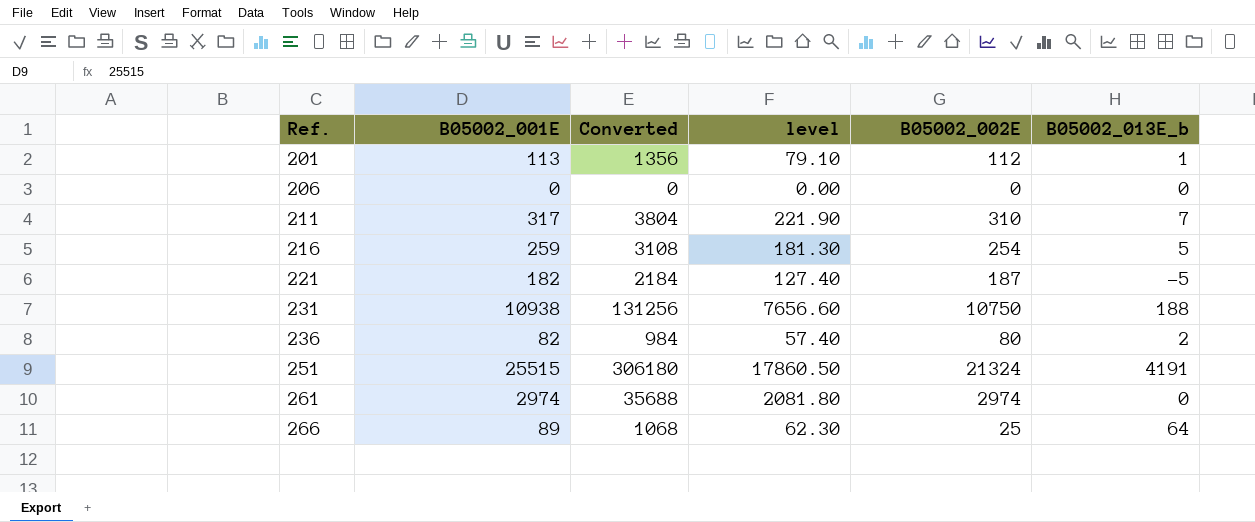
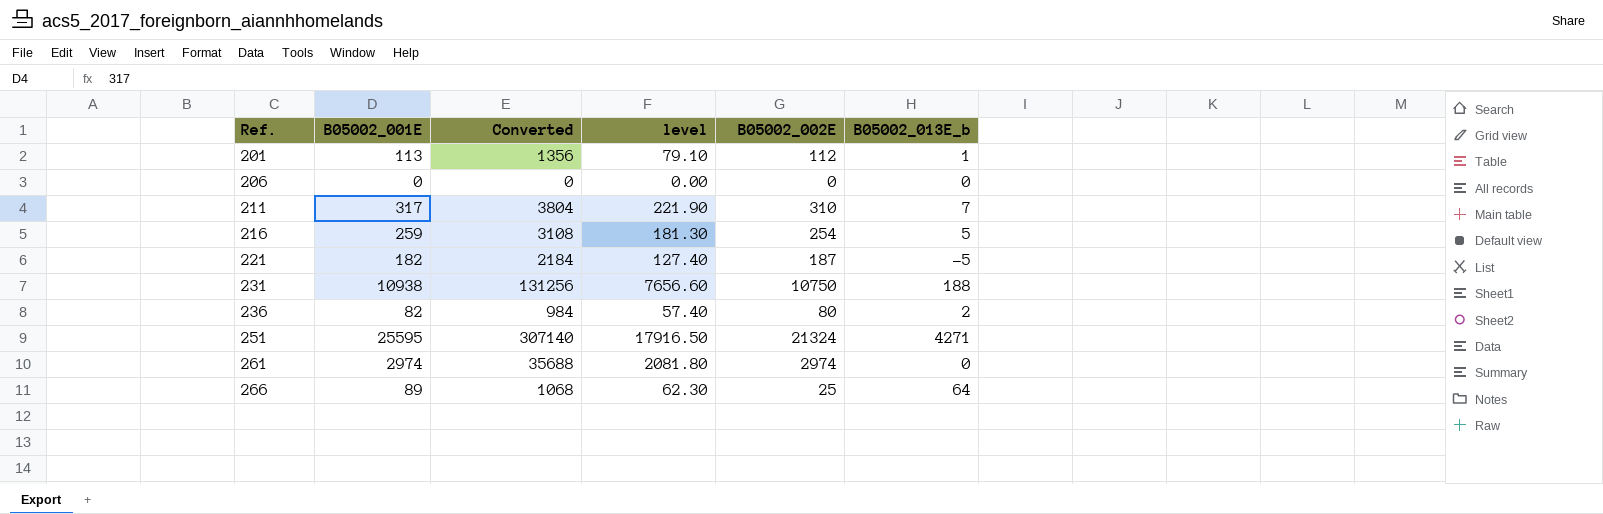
251 | B05002_001E: 25515 -> 25595
251 | Converted: 306180 -> 307140
251 | level: 17860.50 -> 17916.50
251 | B05002_013E_b: 4191 -> 4271

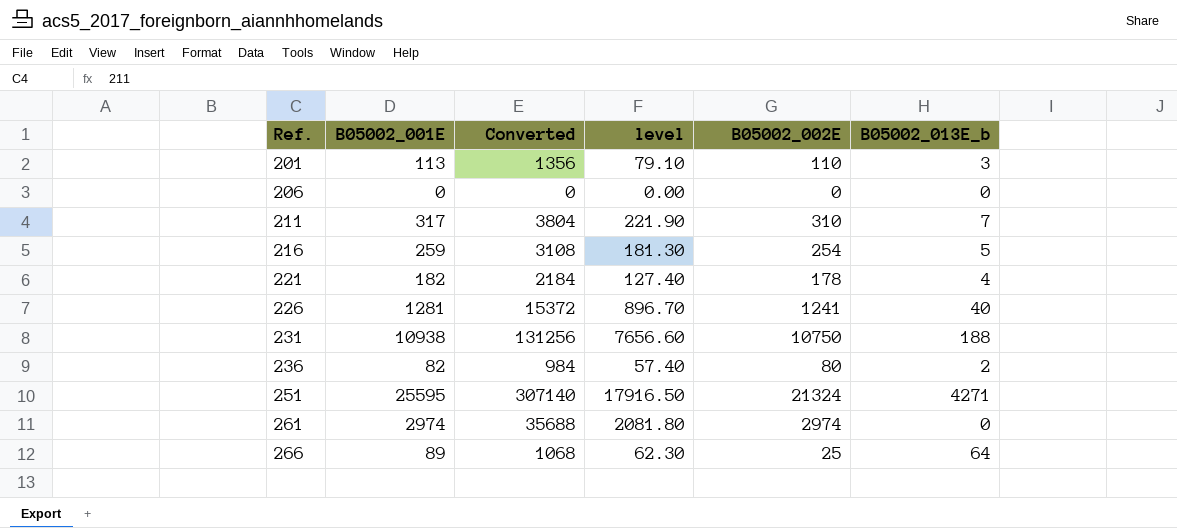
201 | B05002_002E: 112 -> 110
201 | B05002_013E_b: 1 -> 3
221 | B05002_002E: 187 -> 178
221 | B05002_013E_b: -5 -> 4
row 226: none -> 1281 | 15372 | 896.70 | 1241 | 40

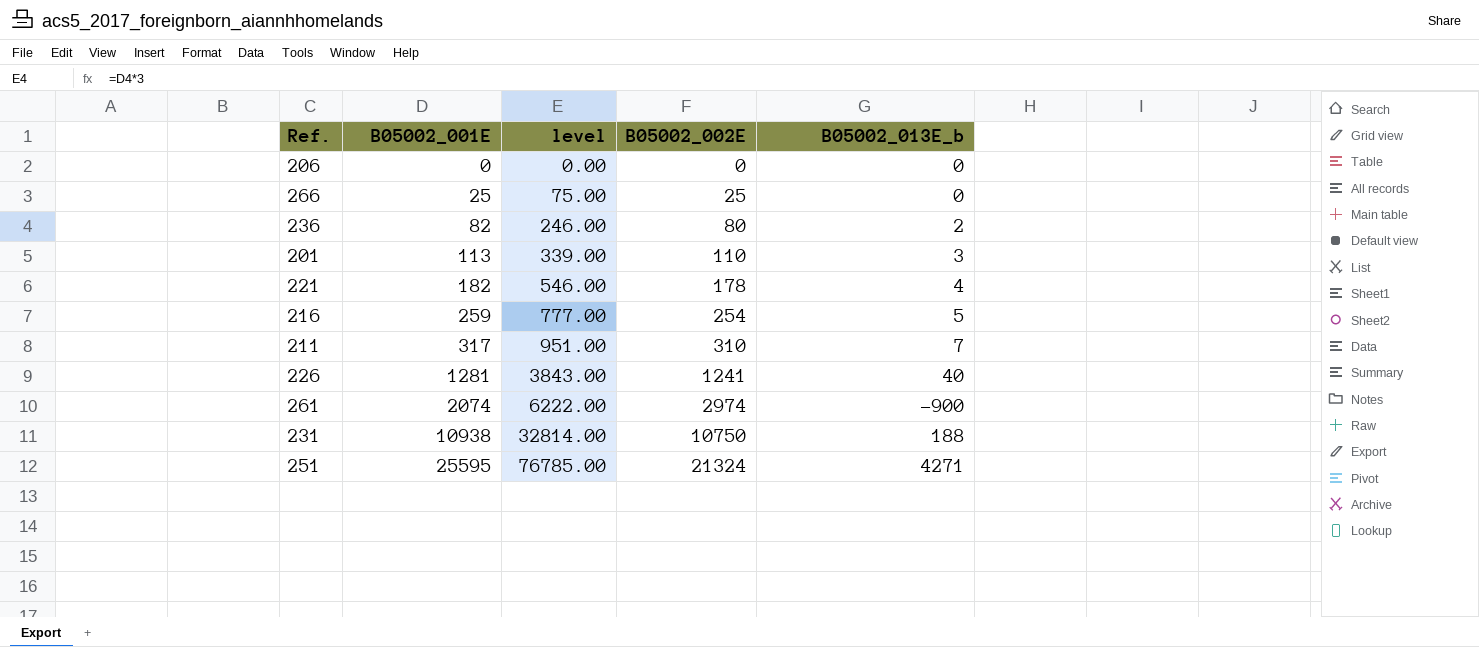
row order: Ref. ascending -> B05002_001E ascending
column Converted | formula: [B05002_001E] * 12 -> none
column level | formula: [B05002_001E] * 0.7 -> [B05002_001E] * 3
266 | B05002_001E: 89 -> 25
266 | B05002_013E_b: 64 -> 0
261 | B05002_001E: 2974 -> 2074
261 | B05002_013E_b: 0 -> -900

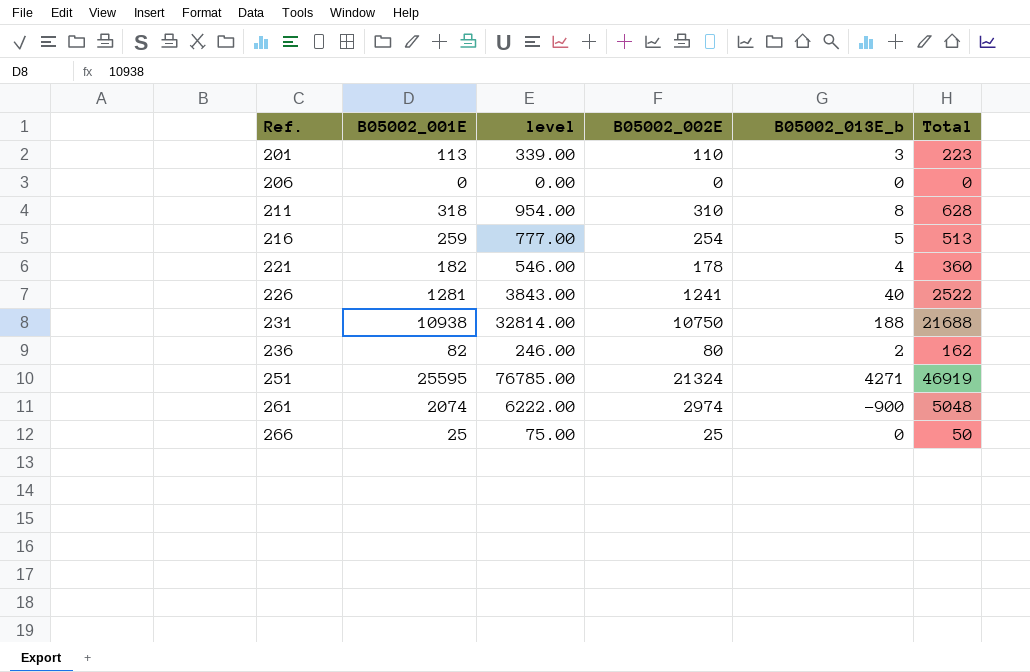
row order: B05002_001E ascending -> Ref. ascending
column Total | formula: none -> [B05002_001E] + [B05002_002E]
211 | B05002_001E: 317 -> 318
211 | level: 951.00 -> 954.00
211 | B05002_013E_b: 7 -> 8

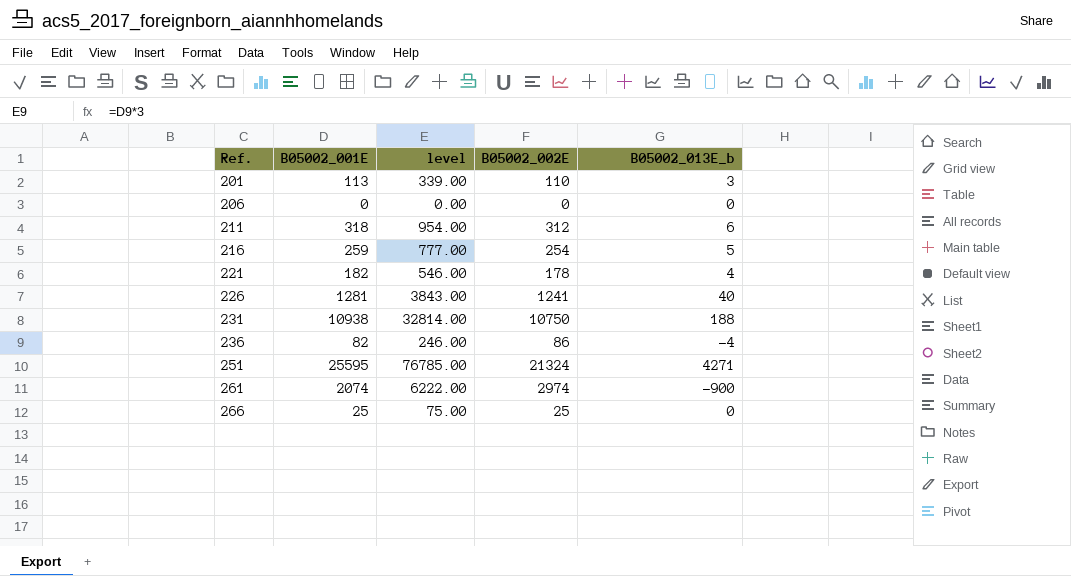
column Total | formula: [B05002_001E] + [B05002_002E] -> none
211 | B05002_002E: 310 -> 312
211 | B05002_013E_b: 8 -> 6
236 | B05002_002E: 80 -> 86
236 | B05002_013E_b: 2 -> -4

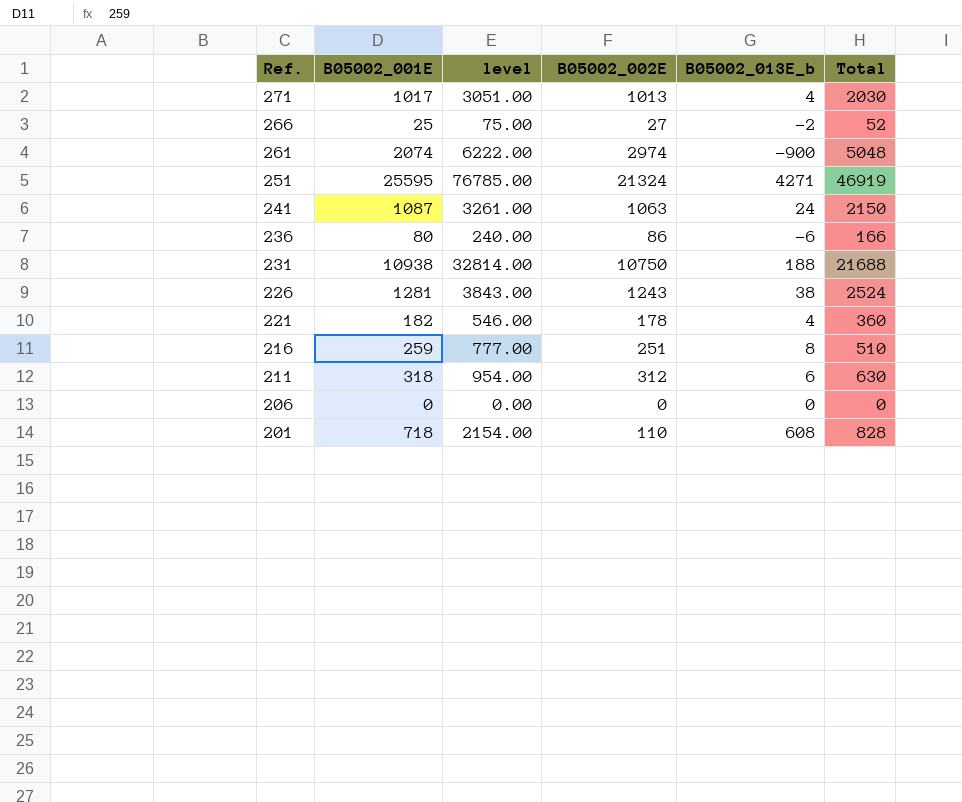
row order: Ref. ascending -> Ref. descending
column Total | formula: none -> [B05002_001E] + [B05002_002E]
row 271: none -> 1017 | 3051.00 | 1013 | 4 | 2030
266 | B05002_002E: 25 -> 27
266 | B05002_013E_b: 0 -> -2
row 241: none -> 1087 | 3261.00 | 1063 | 24 | 2150
236 | B05002_001E: 82 -> 80
236 | level: 246.00 -> 240.00
236 | B05002_013E_b: -4 -> -6
226 | B05002_002E: 1241 -> 1243
226 | B05002_013E_b: 40 -> 38
216 | B05002_002E: 254 -> 251
216 | B05002_013E_b: 5 -> 8
201 | B05002_001E: 113 -> 718
201 | level: 339.00 -> 2154.00
201 | B05002_013E_b: 3 -> 608

